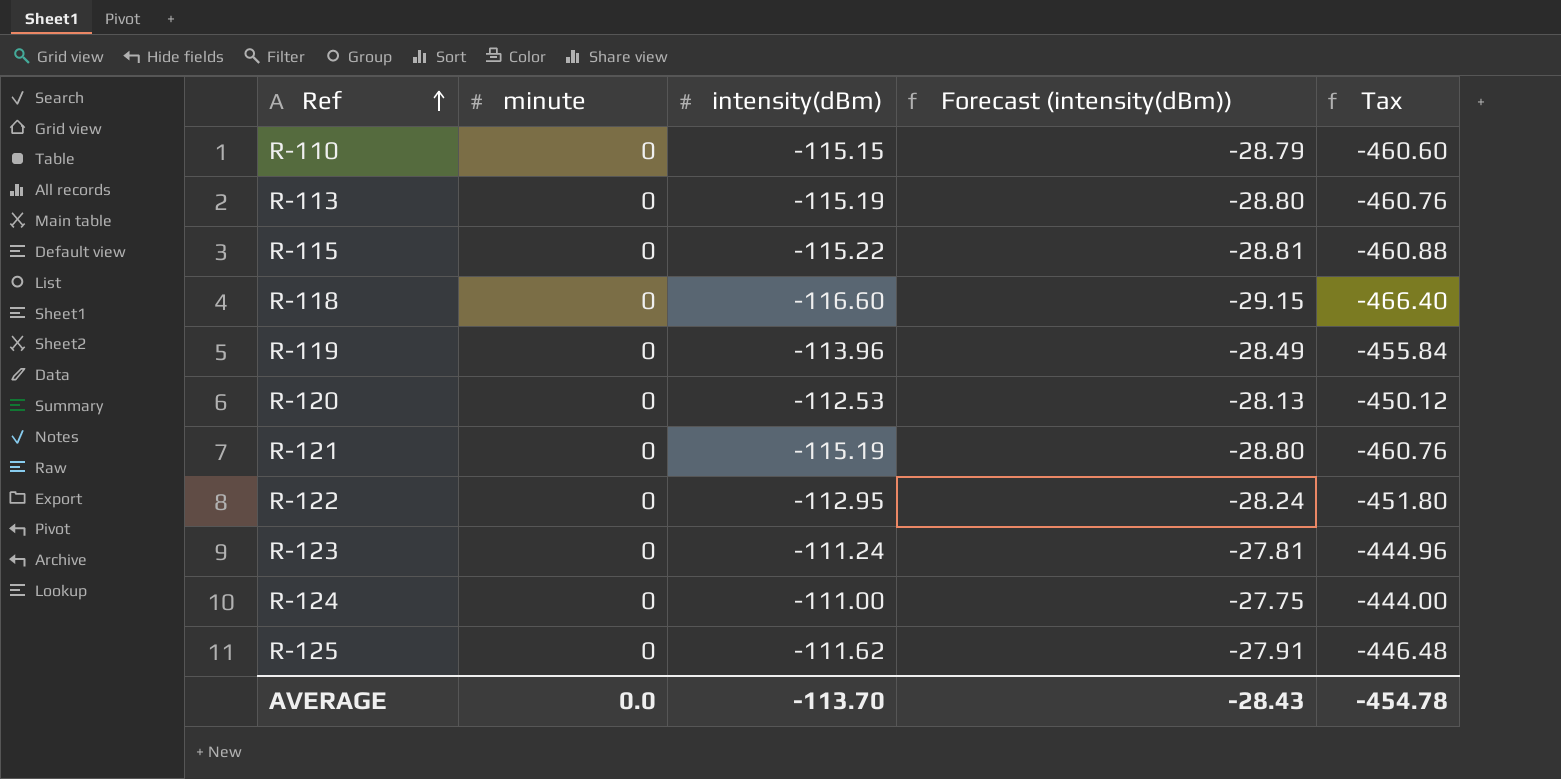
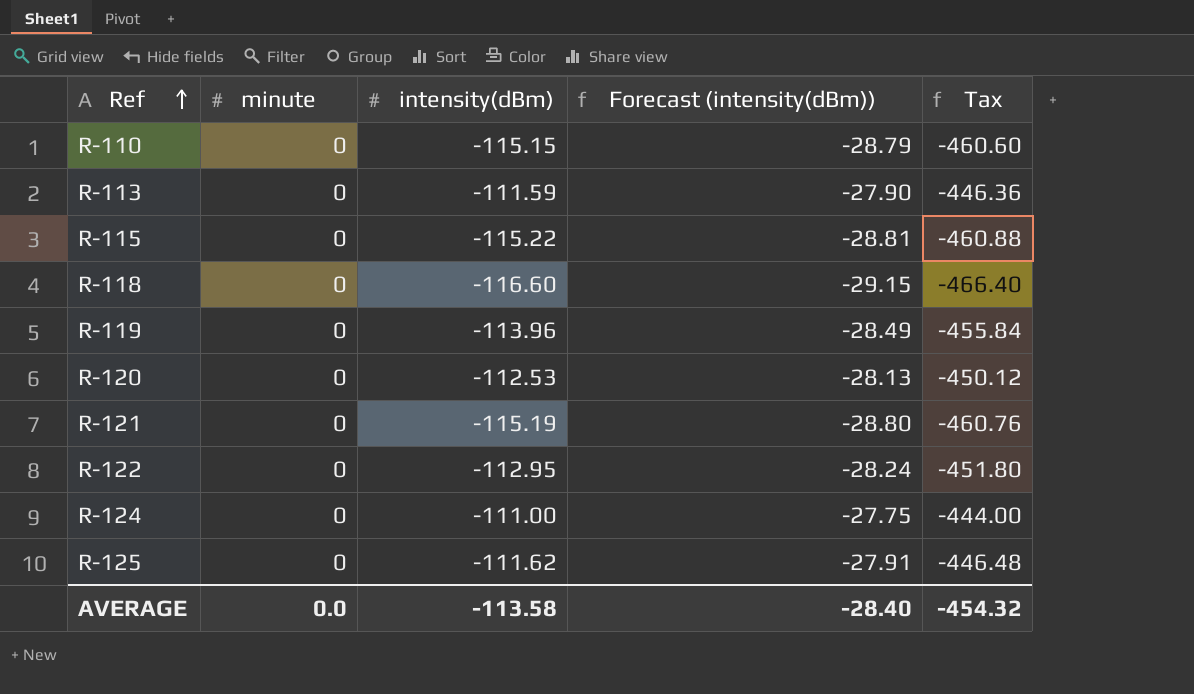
row R-123: 0 | -111.24 | -27.81 | -444.96 -> none
R-113 | intensity(dBm): -115.19 -> -111.59
R-113 | Forecast (intensity(dBm)): -28.80 -> -27.90
R-113 | Tax: -460.76 -> -446.36
AVERAGE | intensity(dBm): -113.70 -> -113.58
AVERAGE | Forecast (intensity(dBm)): -28.43 -> -28.40
AVERAGE | Tax: -454.78 -> -454.32

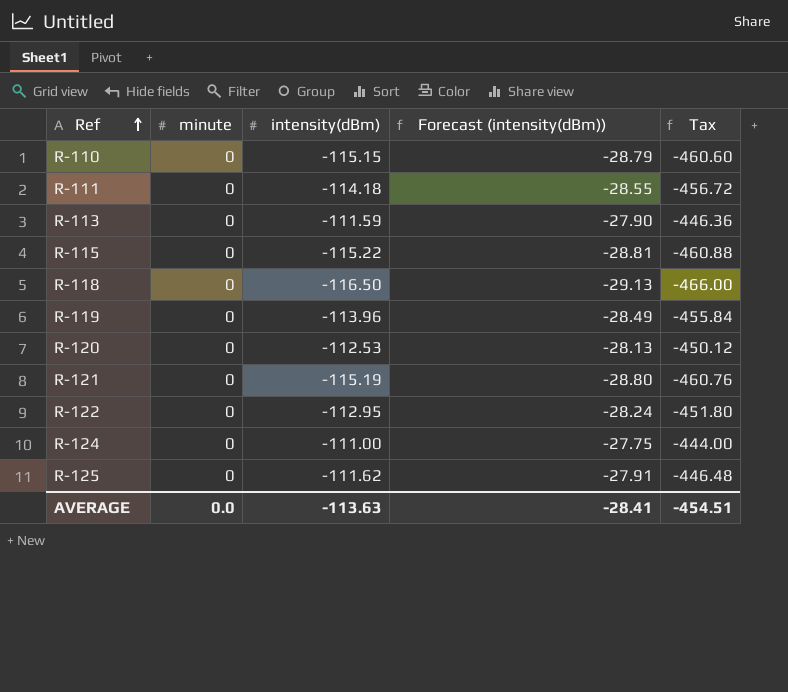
row R-111: none -> 0 | -114.18 | -28.55 | -456.72
R-118 | intensity(dBm): -116.60 -> -116.50
R-118 | Forecast (intensity(dBm)): -29.15 -> -29.13
R-118 | Tax: -466.40 -> -466.00
AVERAGE | intensity(dBm): -113.58 -> -113.63
AVERAGE | Forecast (intensity(dBm)): -28.40 -> -28.41
AVERAGE | Tax: -454.32 -> -454.51

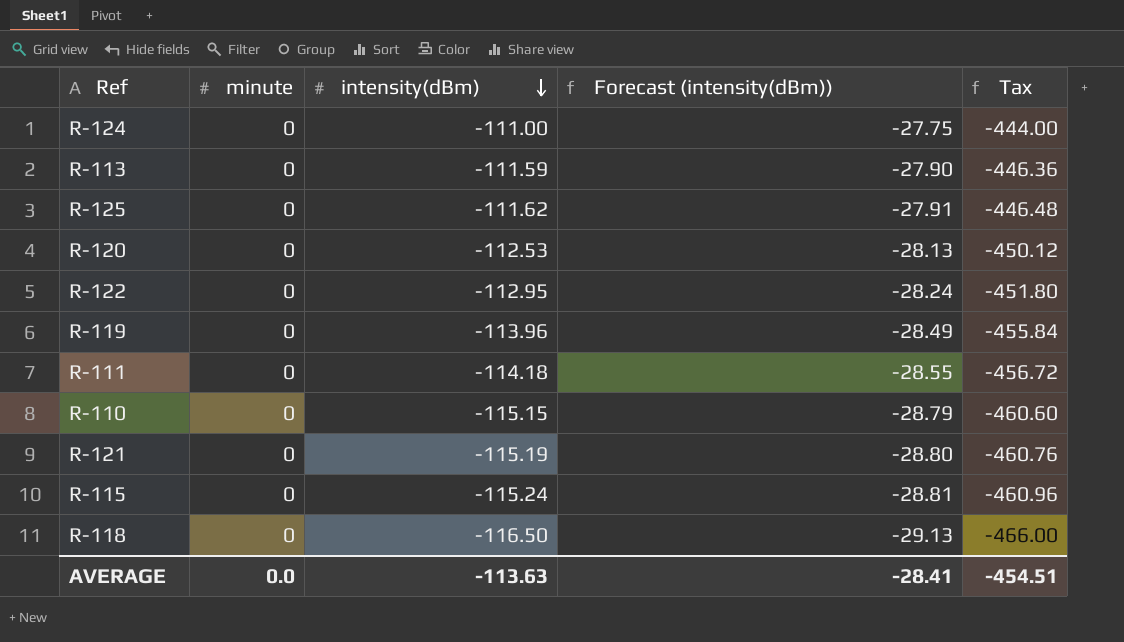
row order: Ref ascending -> intensity(dBm) descending
R-115 | intensity(dBm): -115.22 -> -115.24
R-115 | Tax: -460.88 -> -460.96

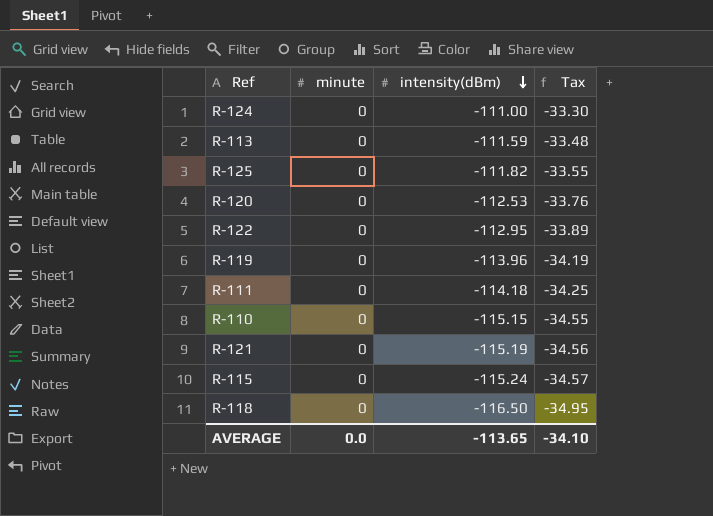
column Forecast (intensity(dBm)) | formula: [intensity(dBm)] * 0.25 -> none
column Tax | formula: [intensity(dBm)] * 4 -> [intensity(dBm)] * 0.3
R-125 | intensity(dBm): -111.62 -> -111.82
AVERAGE | intensity(dBm): -113.63 -> -113.65
AVERAGE | Tax: -454.51 -> -34.10

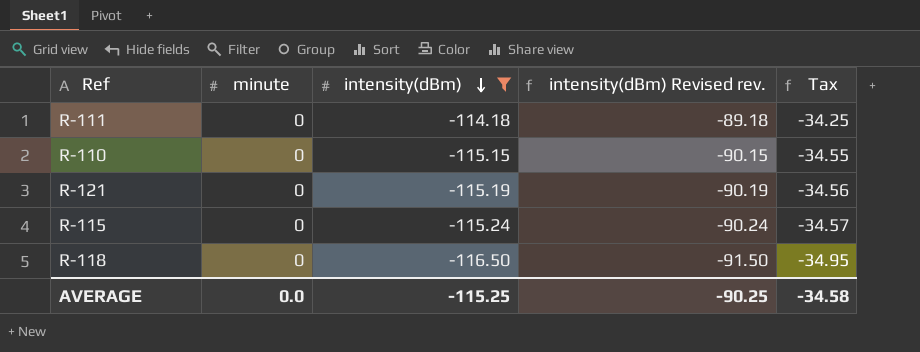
filter: none -> intensity(dBm) <= -114.18
column intensity(dBm) Revised rev. | formula: none -> [intensity(dBm)] + 25
AVERAGE | intensity(dBm): -113.65 -> -115.25
AVERAGE | Tax: -34.10 -> -34.58

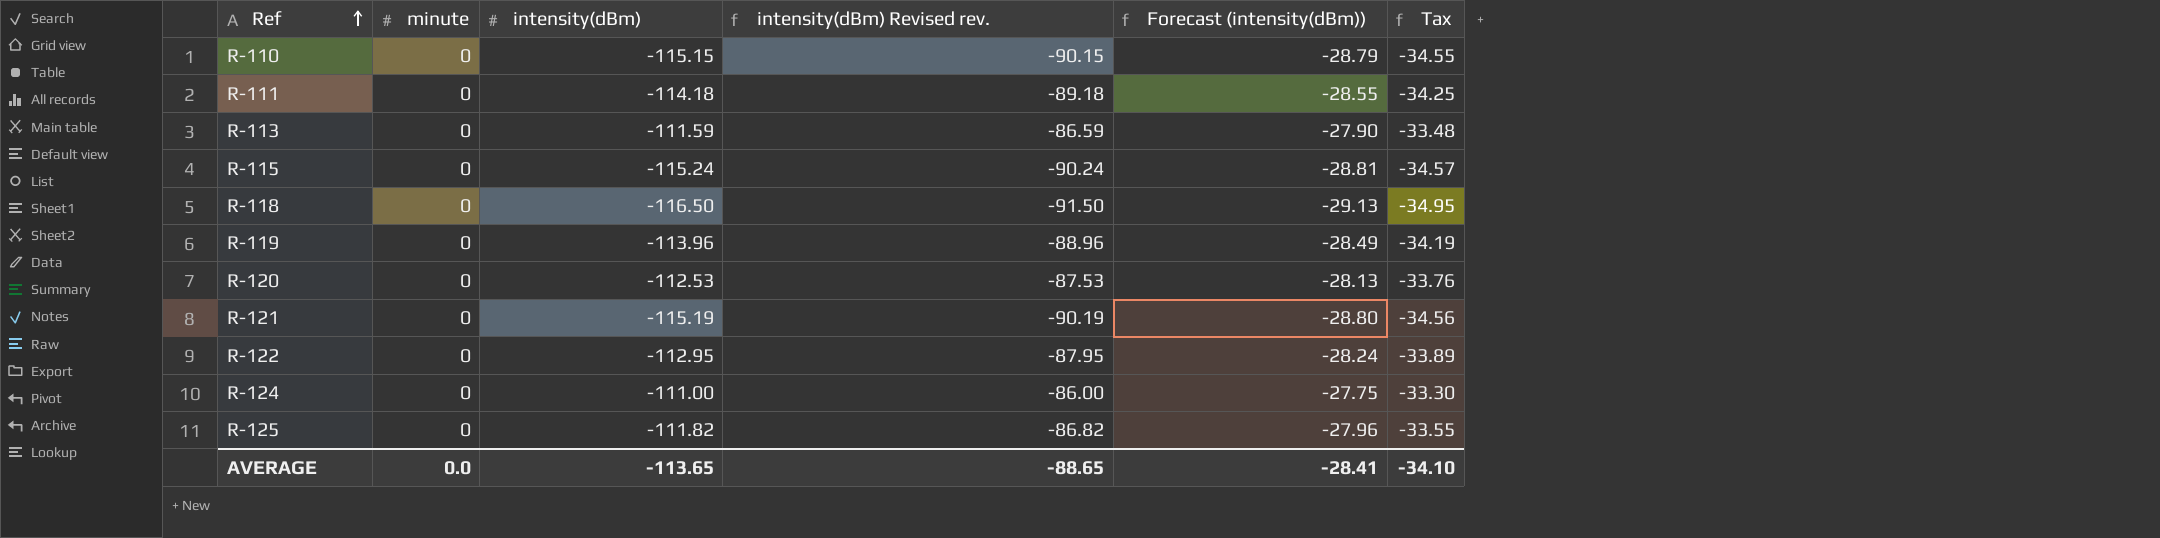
filter: intensity(dBm) <= -114.18 -> none
row order: intensity(dBm) descending -> Ref ascending
column Forecast (intensity(dBm)) | formula: none -> [intensity(dBm)] * 0.25
AVERAGE | intensity(dBm): -115.25 -> -113.65
AVERAGE | intensity(dBm) Revised rev.: -90.25 -> -88.65
AVERAGE | Tax: -34.58 -> -34.10

